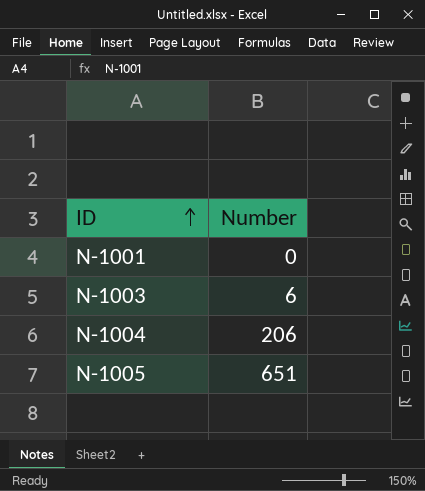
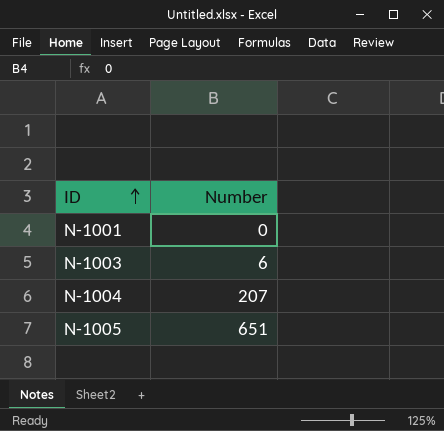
N-1004 | Number: 206 -> 207

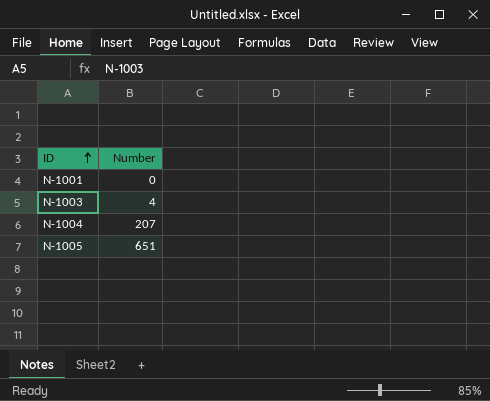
N-1003 | Number: 6 -> 4

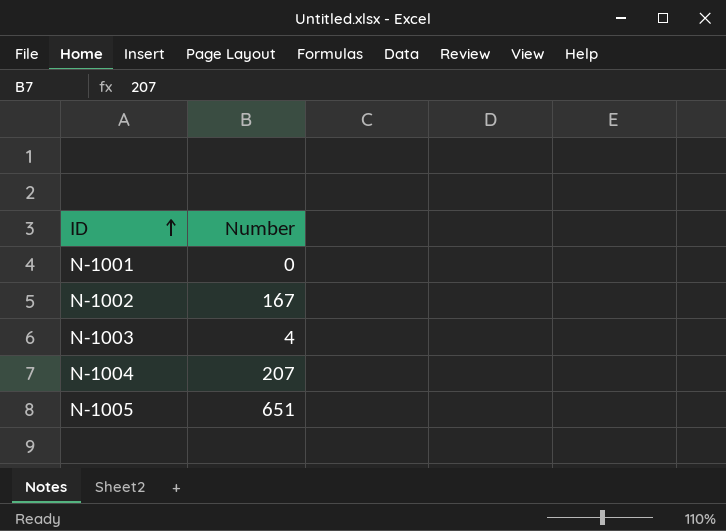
row N-1002: none -> 167

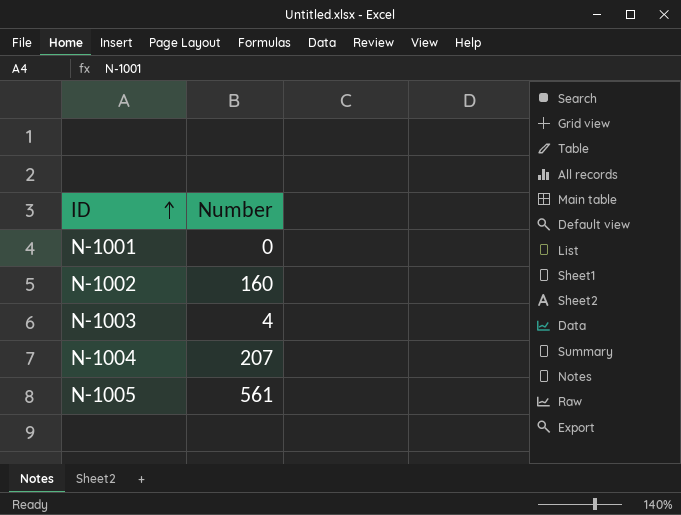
N-1002 | Number: 167 -> 160
N-1005 | Number: 651 -> 561

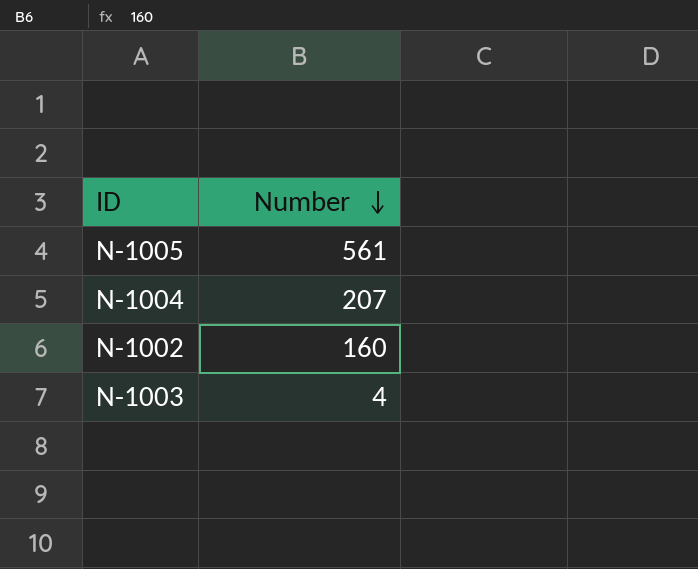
row order: ID ascending -> Number descending
row N-1001: 0 -> none

